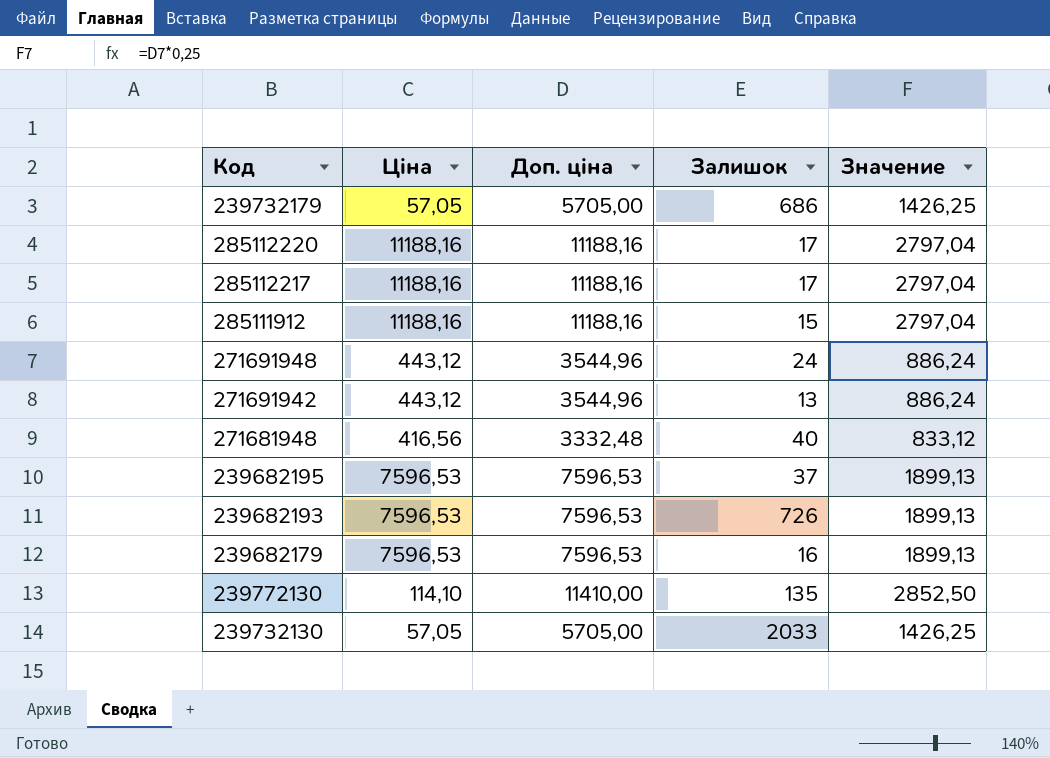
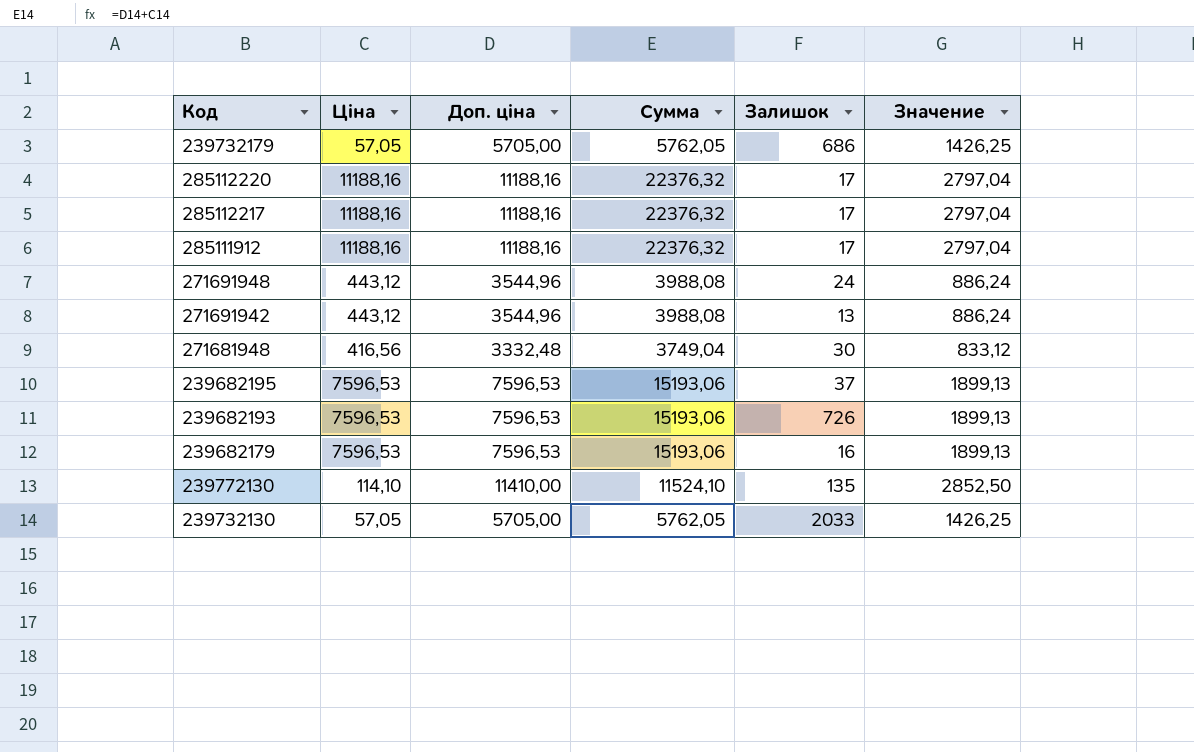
column Сумма | formula: none -> [Ціна] + [Доп. ціна]
285111912 | Залишок: 15 -> 17
271681948 | Залишок: 40 -> 30

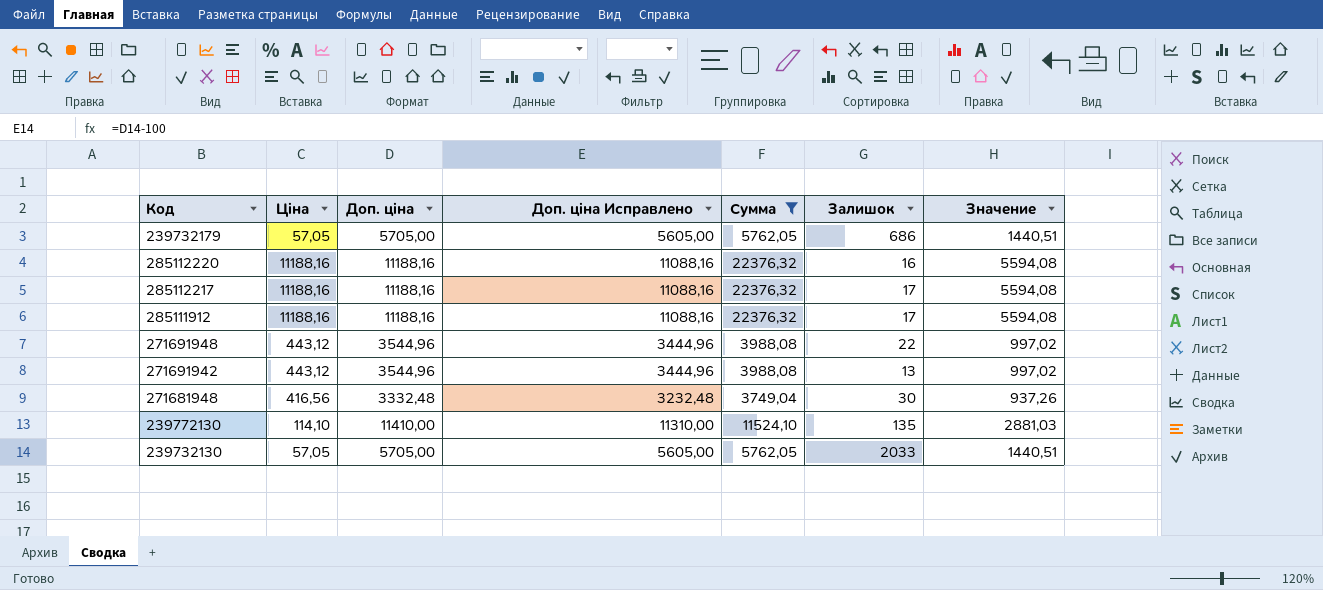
filter: none -> Сумма != 15193,06
column Доп. ціна Исправлено | formula: none -> [Доп. ціна] - 100
column Значение | formula: [Доп. ціна] * 0,25 -> [Сумма] * 0,25
285112220 | Залишок: 17 -> 16
271691948 | Залишок: 24 -> 22

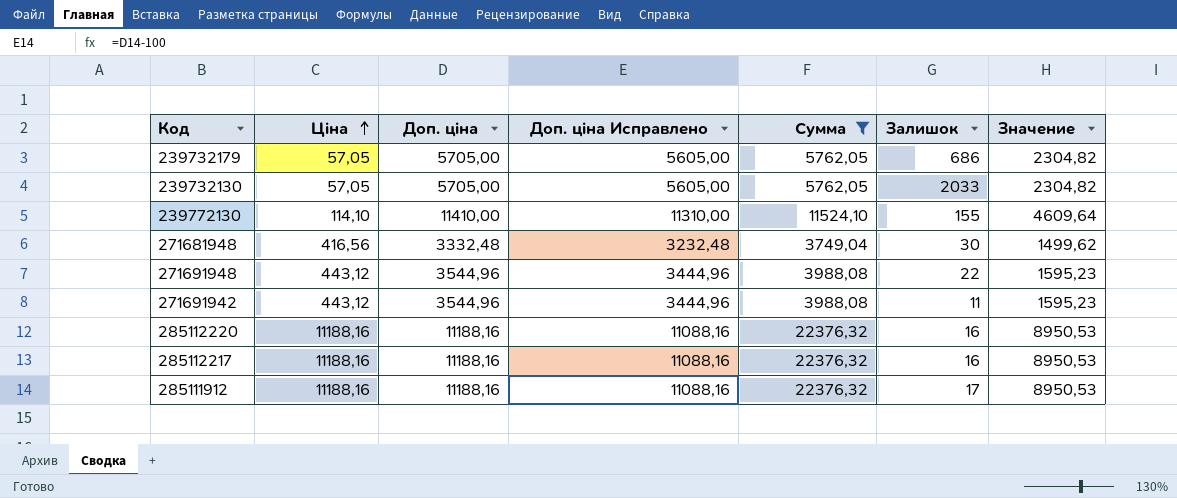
row order: none -> Ціна ascending
column Значение | formula: [Сумма] * 0,25 -> [Сумма] * 0,4
239772130 | Залишок: 135 -> 155
271691942 | Залишок: 13 -> 11
285112217 | Залишок: 17 -> 16

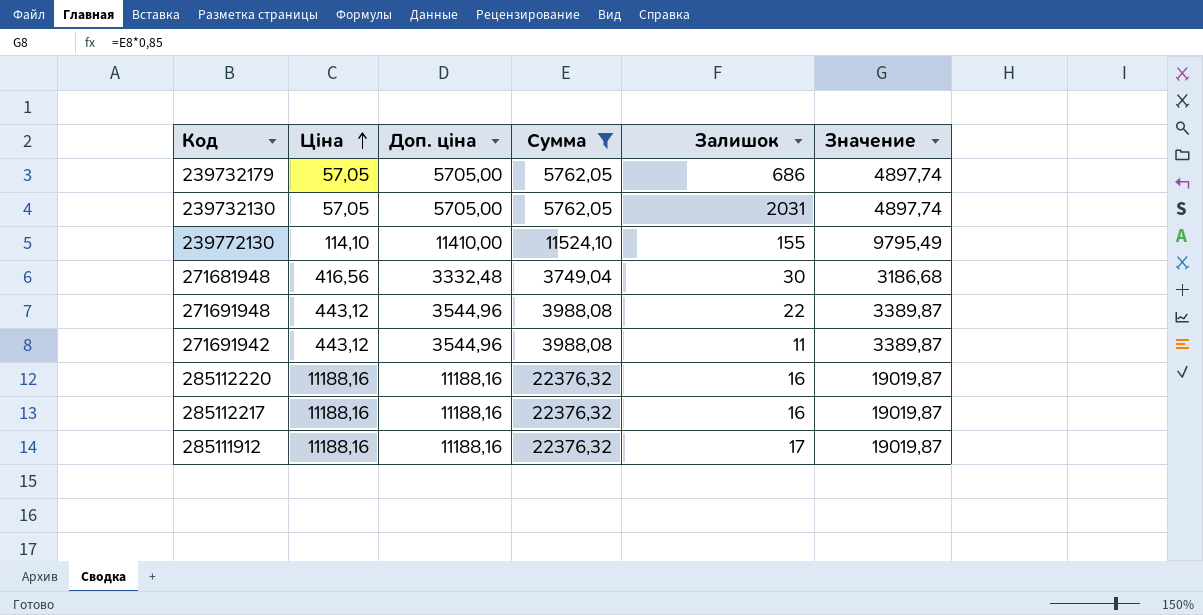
column Доп. ціна Исправлено | formula: [Доп. ціна] - 100 -> none
column Значение | formula: [Сумма] * 0,4 -> [Сумма] * 0,85
239732130 | Залишок: 2033 -> 2031

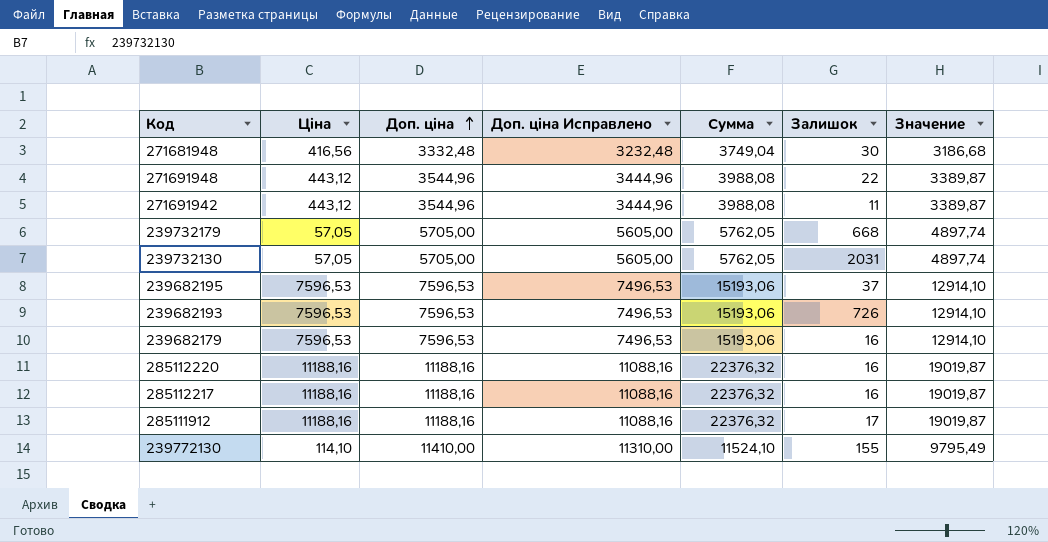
filter: Сумма != 15193,06 -> none
row order: Ціна ascending -> Доп. ціна ascending
column Доп. ціна Исправлено | formula: none -> [Доп. ціна] - 100
239732179 | Залишок: 686 -> 668

